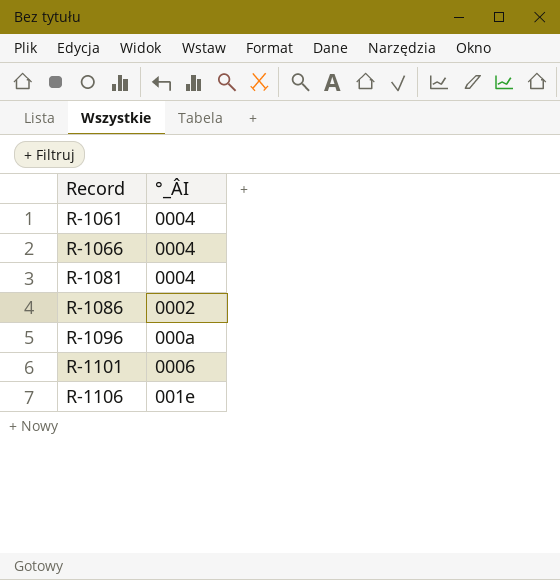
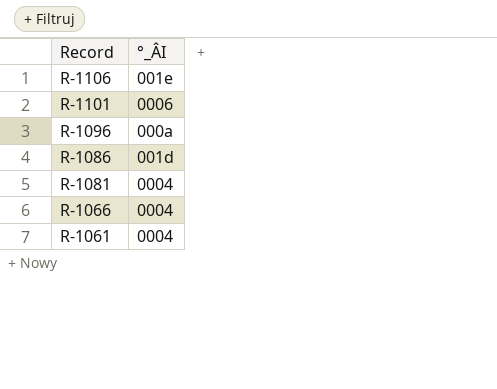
row order: Record ascending -> Record descending
R-1086 | °_ÂI: 0002 -> 001d

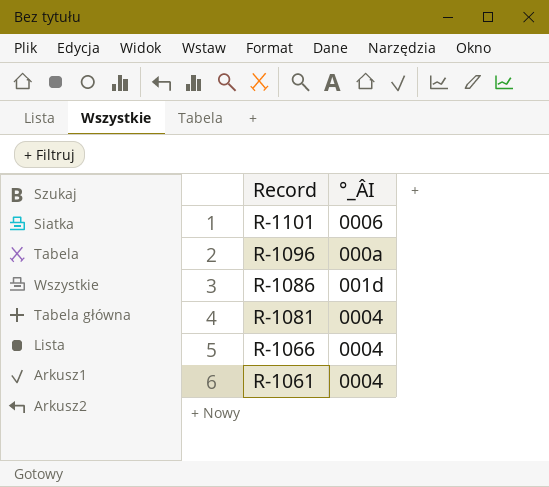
row R-1106: 001e -> none

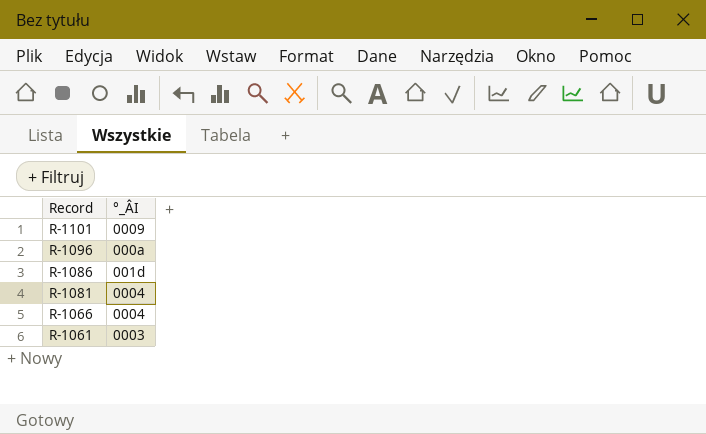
R-1101 | °_ÂI: 0006 -> 0009
R-1061 | °_ÂI: 0004 -> 0003

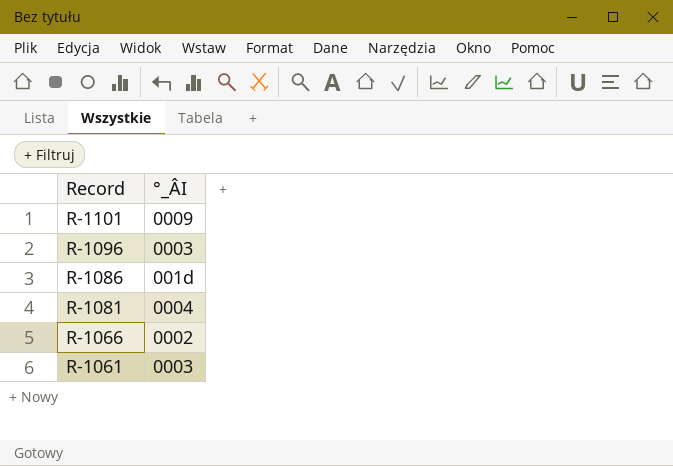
R-1096 | °_ÂI: 000a -> 0003
R-1066 | °_ÂI: 0004 -> 0002

